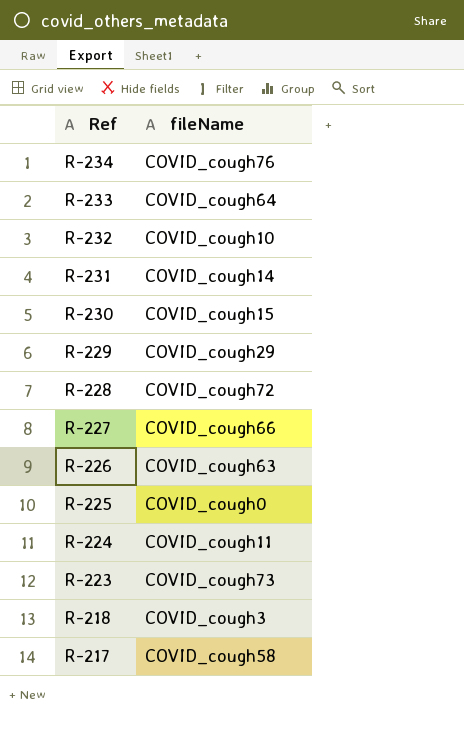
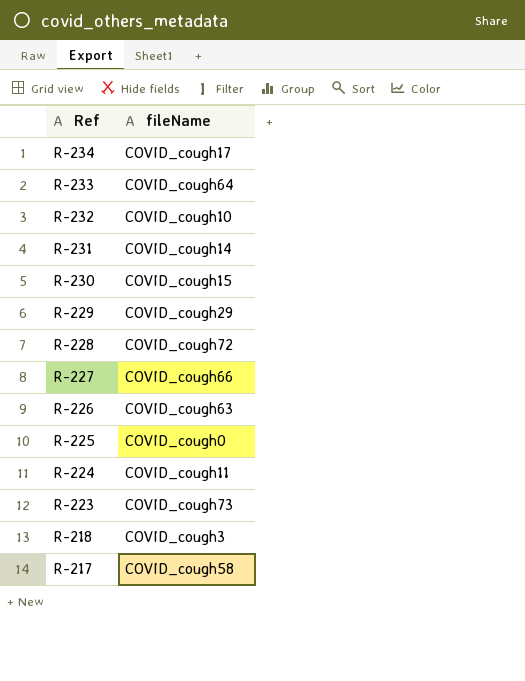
R-234 | fileName: COVID_cough76 -> COVID_cough17

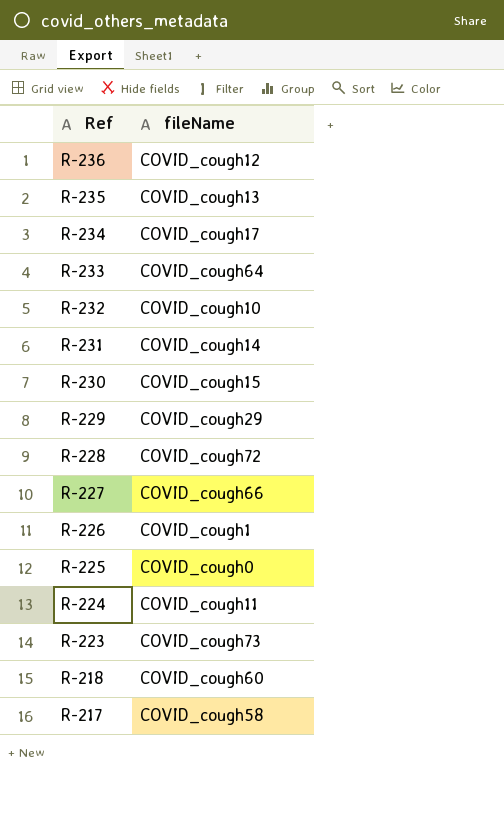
row R-236: none -> COVID_cough12
row R-235: none -> COVID_cough13
R-226 | fileName: COVID_cough63 -> COVID_cough1
R-218 | fileName: COVID_cough3 -> COVID_cough60

